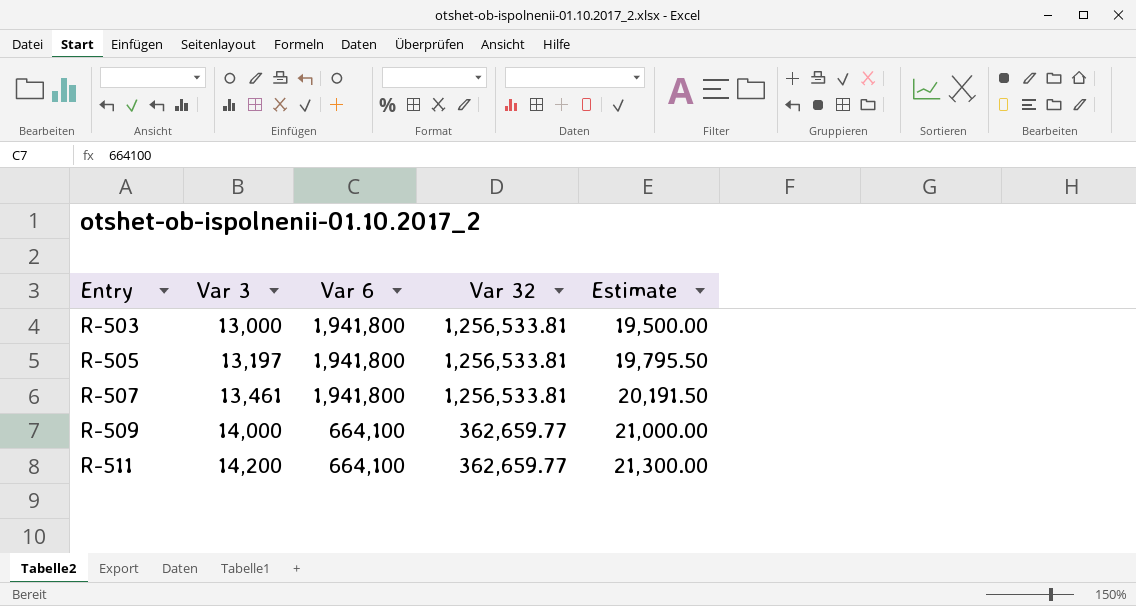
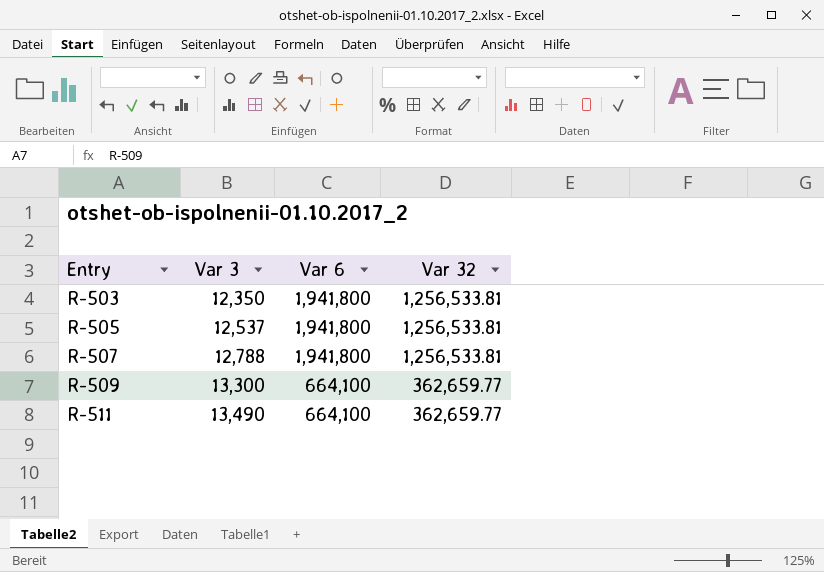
column Estimate | formula: [Var 3] * 1.5 -> none
R-503 | Var 3: 13,000 -> 12,350
R-505 | Var 3: 13,197 -> 12,537
R-507 | Var 3: 13,461 -> 12,788
R-509 | Var 3: 14,000 -> 13,300
R-511 | Var 3: 14,200 -> 13,490

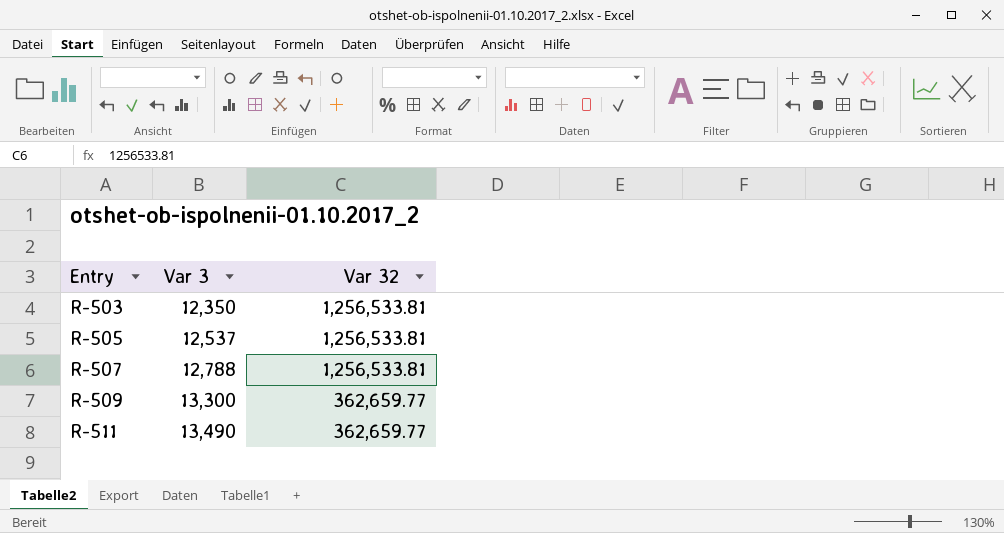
column Var 6 | position: 3 -> none

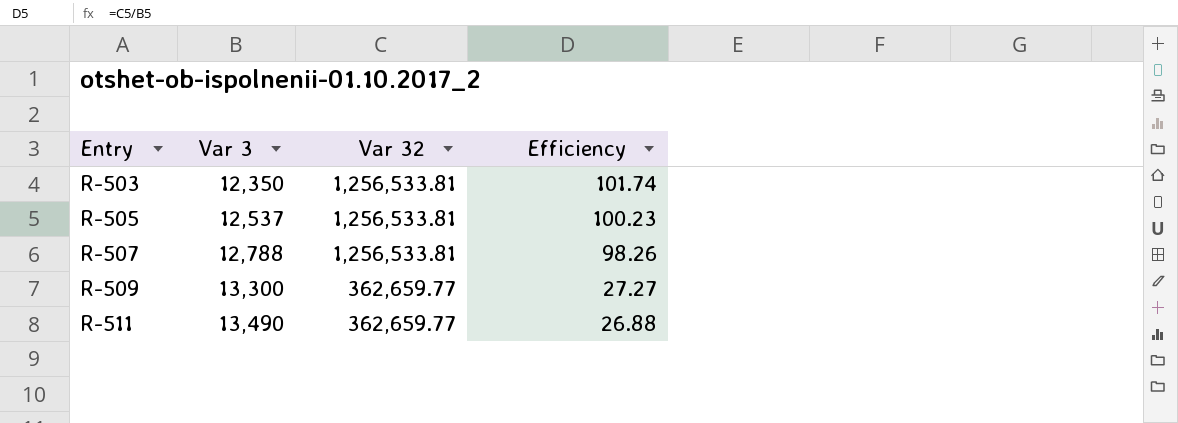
column Efficiency | formula: none -> [Var 32] / [Var 3]

